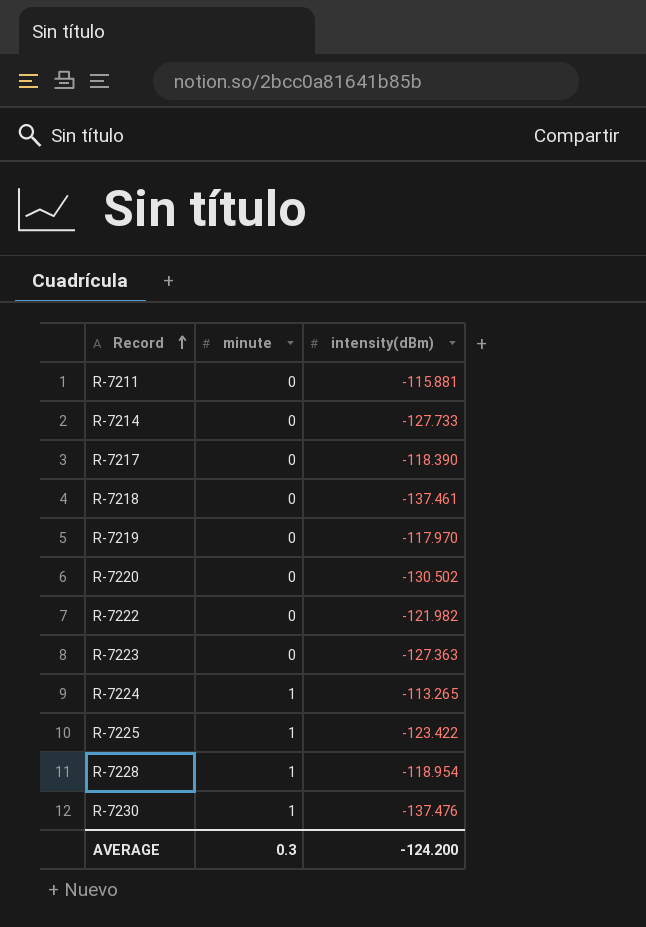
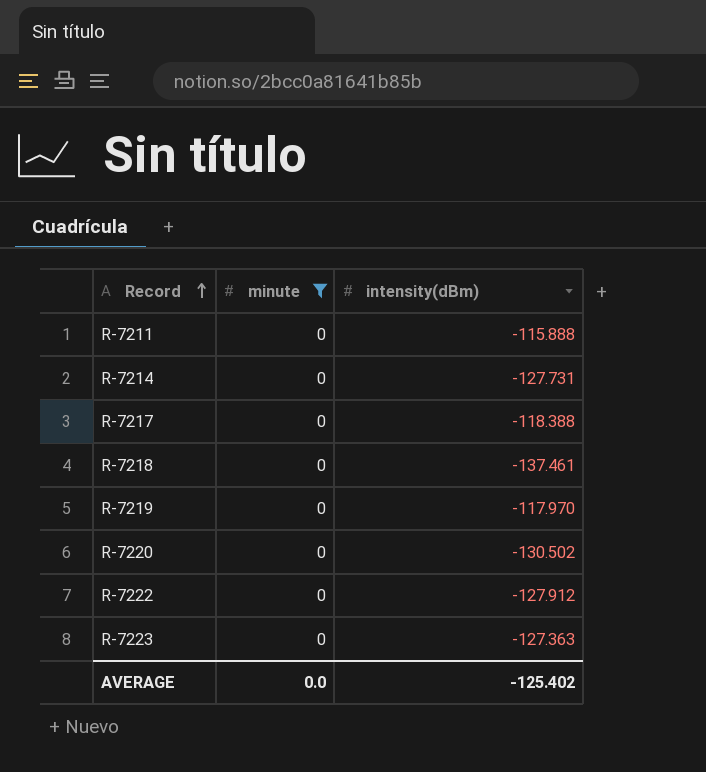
filter: none -> minute = 0
R-7211 | intensity(dBm): -115.881 -> -115.888
R-7214 | intensity(dBm): -127.733 -> -127.731
R-7217 | intensity(dBm): -118.390 -> -118.388
R-7222 | intensity(dBm): -121.982 -> -127.912
AVERAGE | minute: 0.3 -> 0.0
AVERAGE | intensity(dBm): -124.200 -> -125.402

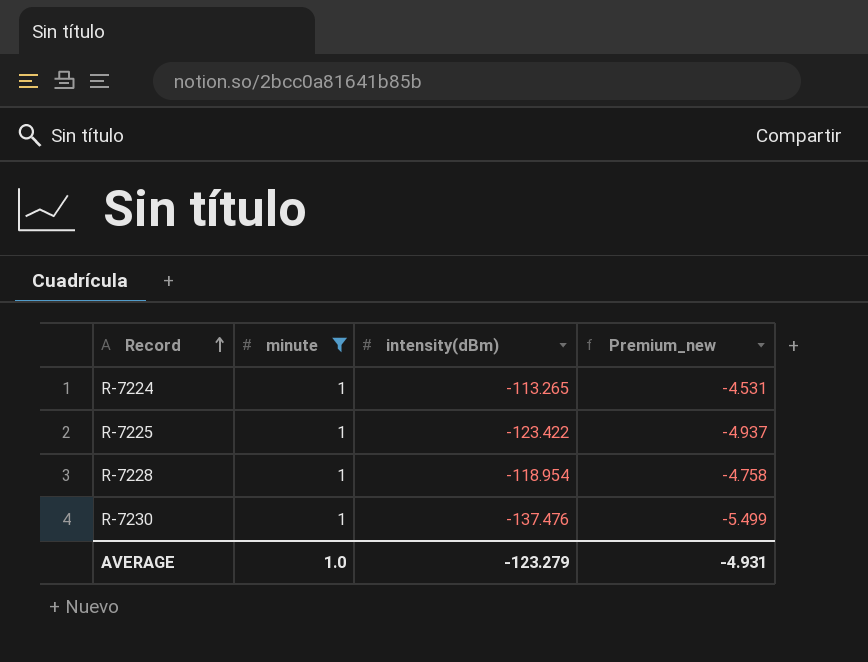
filter: minute = 0 -> minute = 1
column Premium_new | formula: none -> [intensity(dBm)] * 0.04
AVERAGE | minute: 0.0 -> 1.0
AVERAGE | intensity(dBm): -125.402 -> -123.279

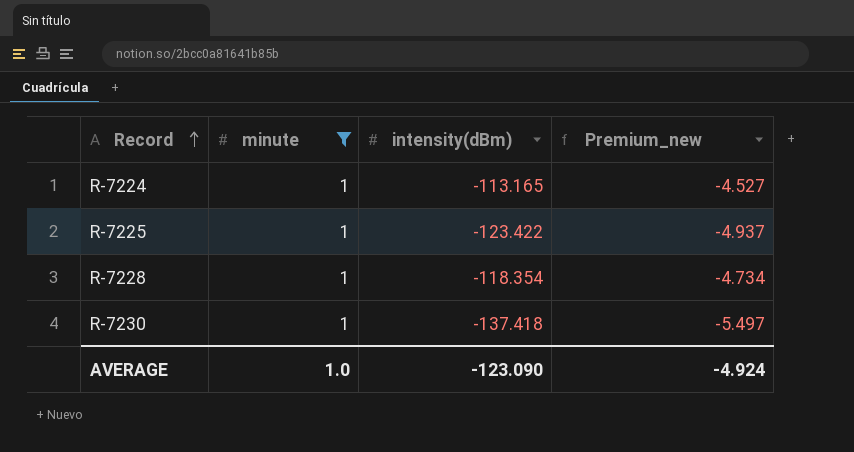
R-7224 | intensity(dBm): -113.265 -> -113.165
R-7224 | Premium_new: -4.531 -> -4.527
R-7228 | intensity(dBm): -118.954 -> -118.354
R-7228 | Premium_new: -4.758 -> -4.734
R-7230 | intensity(dBm): -137.476 -> -137.418
R-7230 | Premium_new: -5.499 -> -5.497
AVERAGE | intensity(dBm): -123.279 -> -123.090
AVERAGE | Premium_new: -4.931 -> -4.924

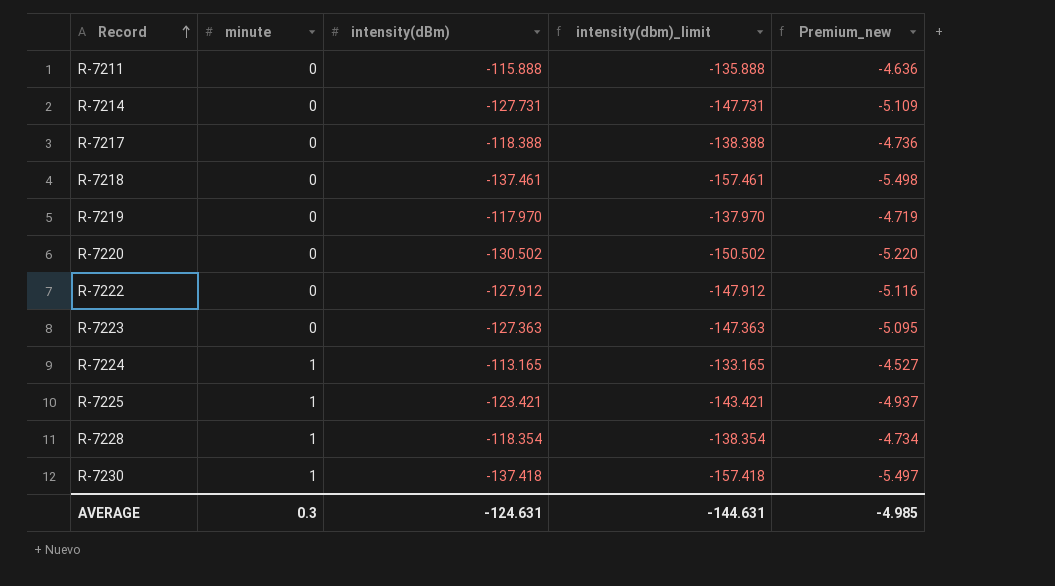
filter: minute = 1 -> none
column intensity(dbm)_limit | formula: none -> [intensity(dBm)] - 20
R-7225 | intensity(dBm): -123.422 -> -123.421
AVERAGE | minute: 1.0 -> 0.3
AVERAGE | intensity(dBm): -123.090 -> -124.631
AVERAGE | Premium_new: -4.924 -> -4.985

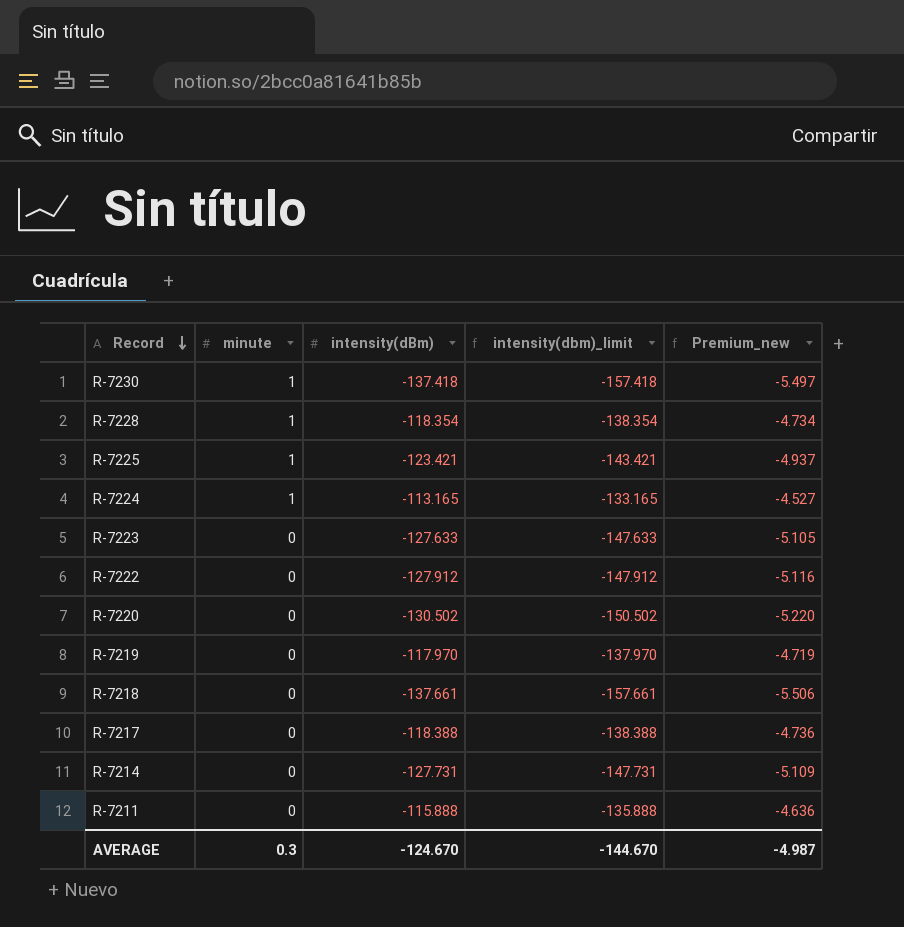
row order: Record ascending -> Record descending
R-7223 | intensity(dBm): -127.363 -> -127.633
R-7223 | intensity(dbm)_limit: -147.363 -> -147.633
R-7223 | Premium_new: -5.095 -> -5.105
R-7218 | intensity(dBm): -137.461 -> -137.661
R-7218 | intensity(dbm)_limit: -157.461 -> -157.661
R-7218 | Premium_new: -5.498 -> -5.506
AVERAGE | intensity(dBm): -124.631 -> -124.670
AVERAGE | intensity(dbm)_limit: -144.631 -> -144.670
AVERAGE | Premium_new: -4.985 -> -4.987

